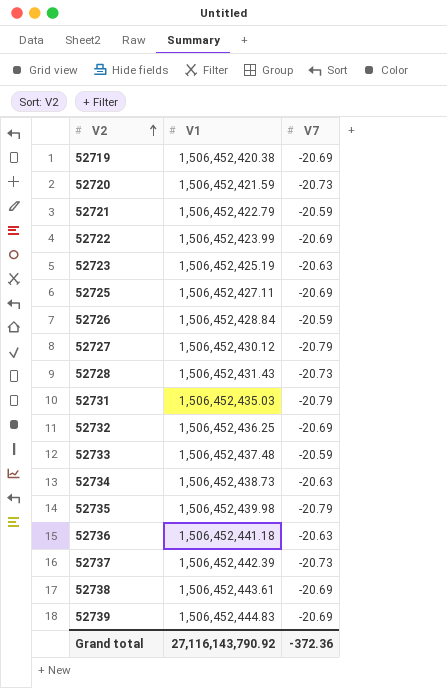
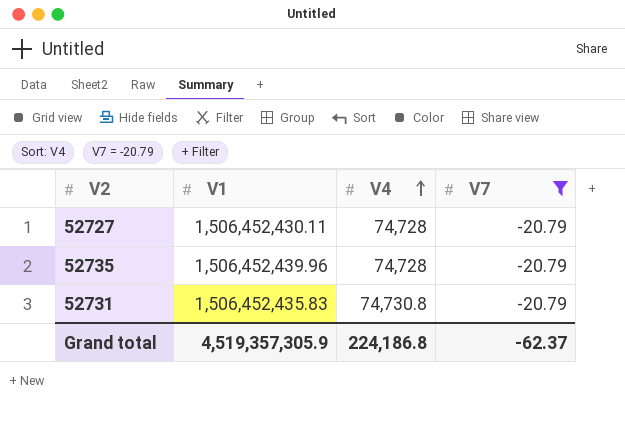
filter: none -> V7 = -20.79
row order: V2 ascending -> V4 ascending
column V4 | position: none -> 3
52727 | V1: 1,506,452,430.12 -> 1,506,452,430.11
52735 | V1: 1,506,452,439.98 -> 1,506,452,439.96
52731 | V1: 1,506,452,435.03 -> 1,506,452,435.83
Grand total | V1: 27,116,143,790.92 -> 4,519,357,305.9
Grand total | V7: -372.36 -> -62.37

